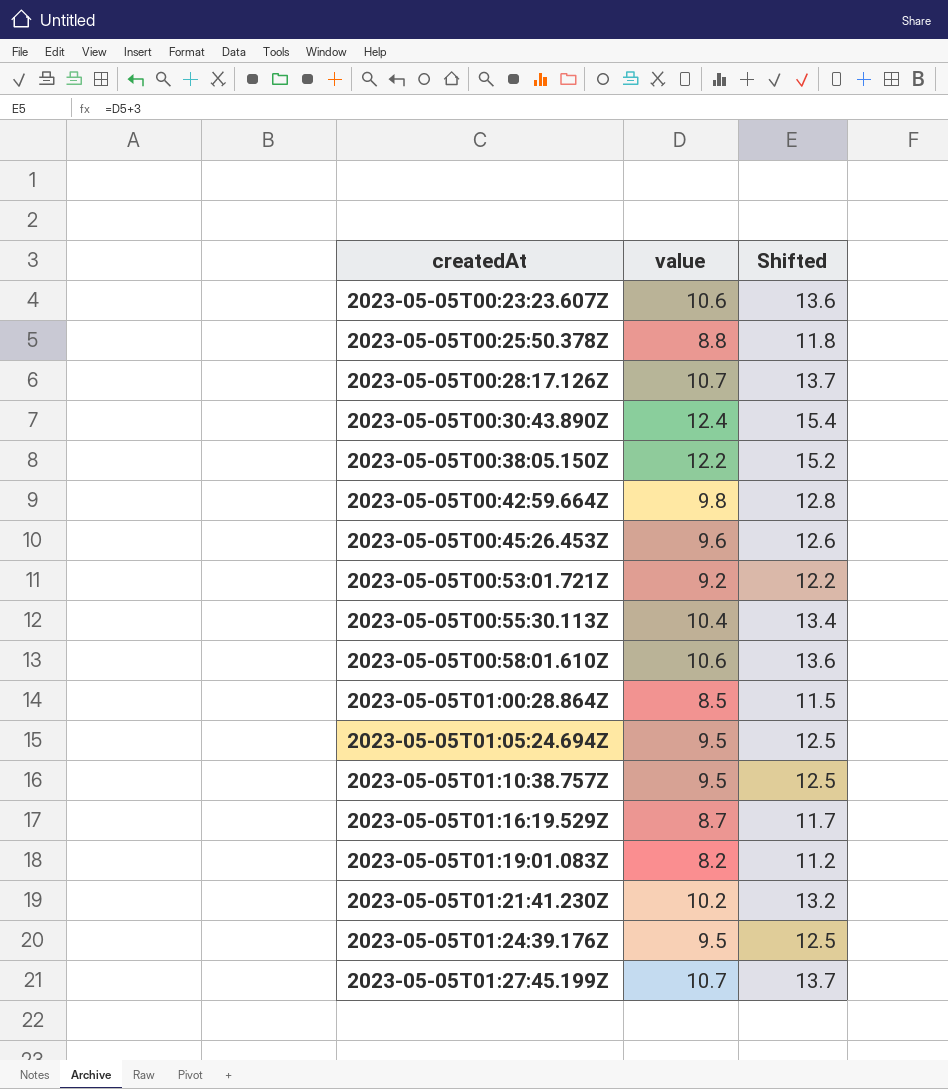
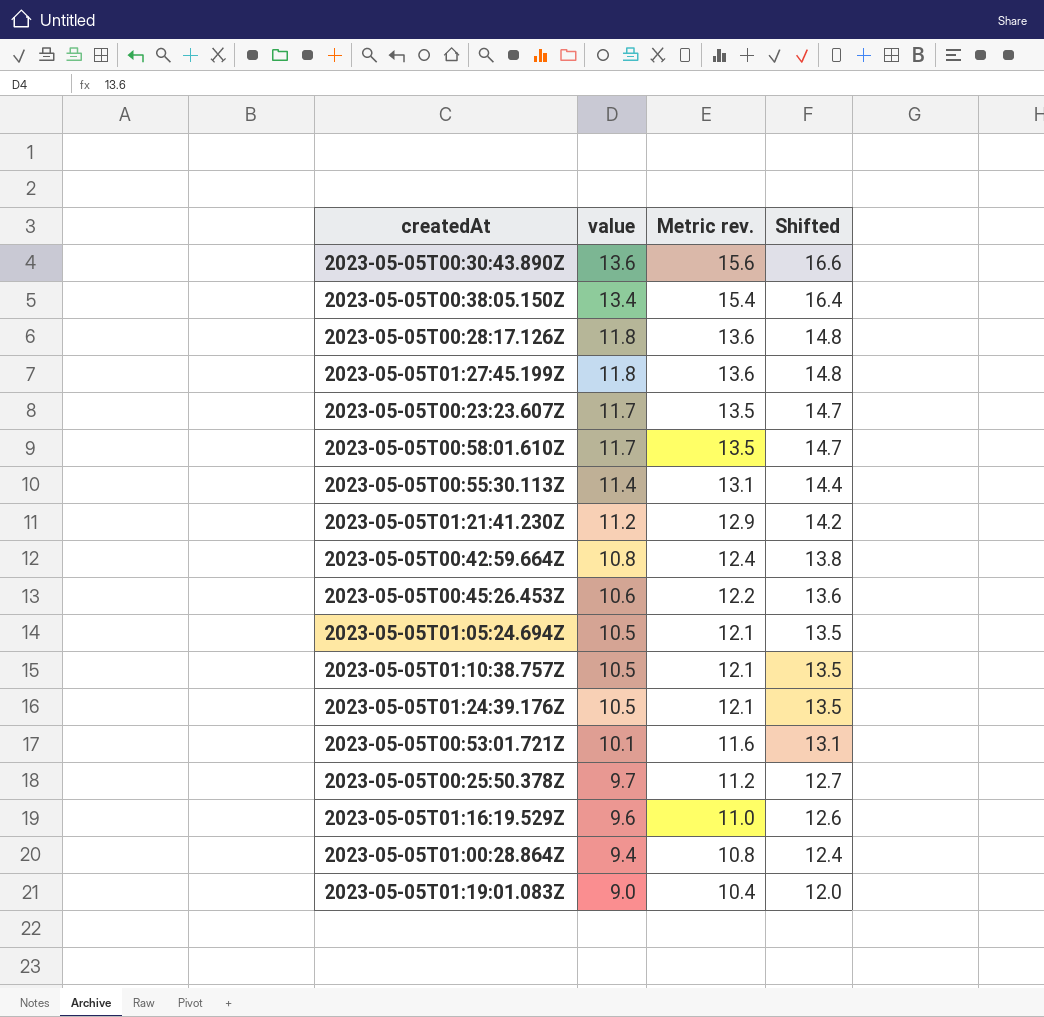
row order: createdAt ascending -> value descending
column Metric rev. | formula: none -> [value] * 1.15
2023-05-05T00:30:43.890Z | value: 12.4 -> 13.6
2023-05-05T00:30:43.890Z | Shifted: 15.4 -> 16.6
2023-05-05T00:38:05.150Z | value: 12.2 -> 13.4
2023-05-05T00:38:05.150Z | Shifted: 15.2 -> 16.4
2023-05-05T00:28:17.126Z | value: 10.7 -> 11.8
2023-05-05T00:28:17.126Z | Shifted: 13.7 -> 14.8
2023-05-05T01:27:45.199Z | value: 10.7 -> 11.8
2023-05-05T01:27:45.199Z | Shifted: 13.7 -> 14.8
2023-05-05T00:23:23.607Z | value: 10.6 -> 11.7
2023-05-05T00:23:23.607Z | Shifted: 13.6 -> 14.7
2023-05-05T00:58:01.610Z | value: 10.6 -> 11.7
2023-05-05T00:58:01.610Z | Shifted: 13.6 -> 14.7
2023-05-05T00:55:30.113Z | value: 10.4 -> 11.4
2023-05-05T00:55:30.113Z | Shifted: 13.4 -> 14.4
2023-05-05T01:21:41.230Z | value: 10.2 -> 11.2
2023-05-05T01:21:41.230Z | Shifted: 13.2 -> 14.2
2023-05-05T00:42:59.664Z | value: 9.8 -> 10.8
2023-05-05T00:42:59.664Z | Shifted: 12.8 -> 13.8
2023-05-05T00:45:26.453Z | value: 9.6 -> 10.6
2023-05-05T00:45:26.453Z | Shifted: 12.6 -> 13.6
2023-05-05T01:05:24.694Z | value: 9.5 -> 10.5
2023-05-05T01:05:24.694Z | Shifted: 12.5 -> 13.5
2023-05-05T01:10:38.757Z | value: 9.5 -> 10.5
2023-05-05T01:10:38.757Z | Shifted: 12.5 -> 13.5
2023-05-05T01:24:39.176Z | value: 9.5 -> 10.5
2023-05-05T01:24:39.176Z | Shifted: 12.5 -> 13.5
2023-05-05T00:53:01.721Z | value: 9.2 -> 10.1
2023-05-05T00:53:01.721Z | Shifted: 12.2 -> 13.1
2023-05-05T00:25:50.378Z | value: 8.8 -> 9.7
2023-05-05T00:25:50.378Z | Shifted: 11.8 -> 12.7
2023-05-05T01:16:19.529Z | value: 8.7 -> 9.6
2023-05-05T01:16:19.529Z | Shifted: 11.7 -> 12.6
2023-05-05T01:00:28.864Z | value: 8.5 -> 9.4
2023-05-05T01:00:28.864Z | Shifted: 11.5 -> 12.4
2023-05-05T01:19:01.083Z | value: 8.2 -> 9.0
2023-05-05T01:19:01.083Z | Shifted: 11.2 -> 12.0

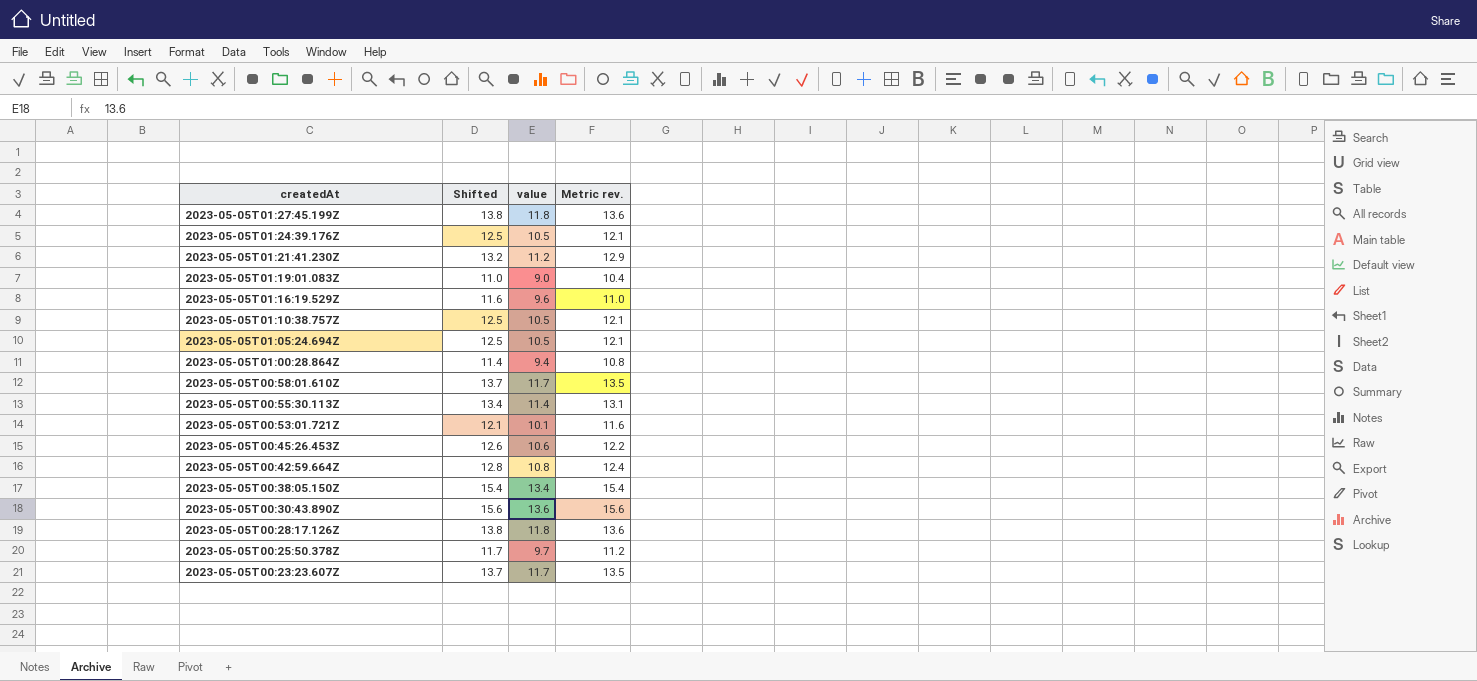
row order: value descending -> createdAt descending
column Shifted | formula: [value] + 3 -> [value] + 2
column Shifted | position: 4 -> 2

